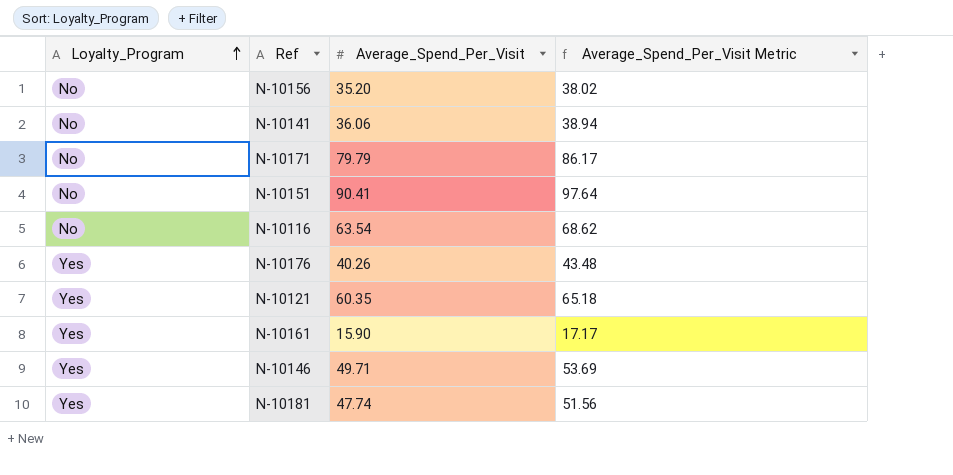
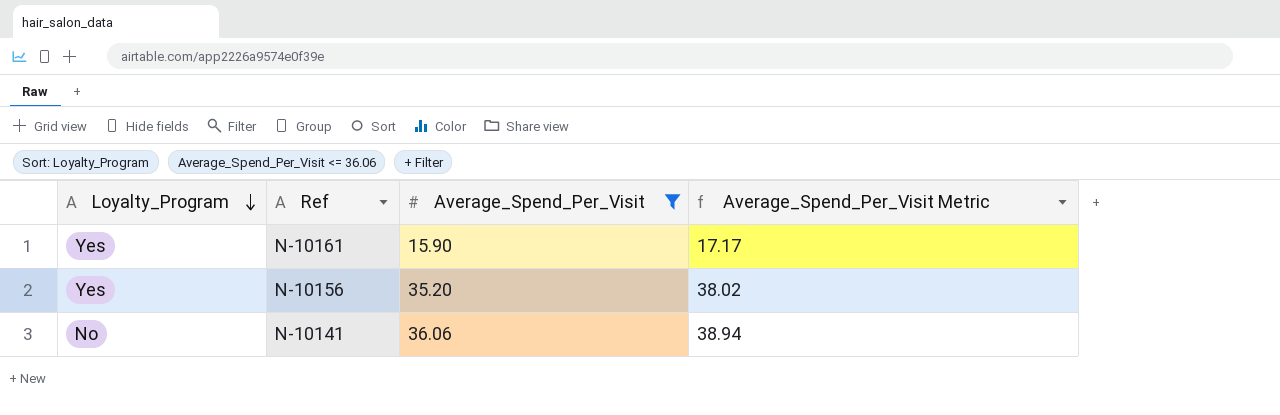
filter: none -> Average_Spend_Per_Visit <= 36.06
row order: Loyalty_Program ascending -> Loyalty_Program descending
N-10156 | Loyalty_Program: No -> Yes

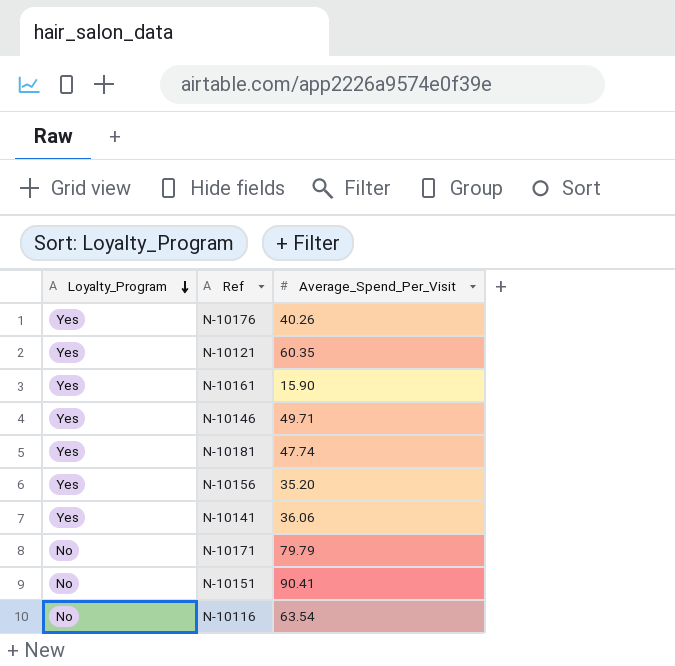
filter: Average_Spend_Per_Visit <= 36.06 -> none
column Average_Spend_Per_Visit Metric | formula: [Average_Spend_Per_Visit] * 1.08 -> none
N-10141 | Loyalty_Program: No -> Yes

